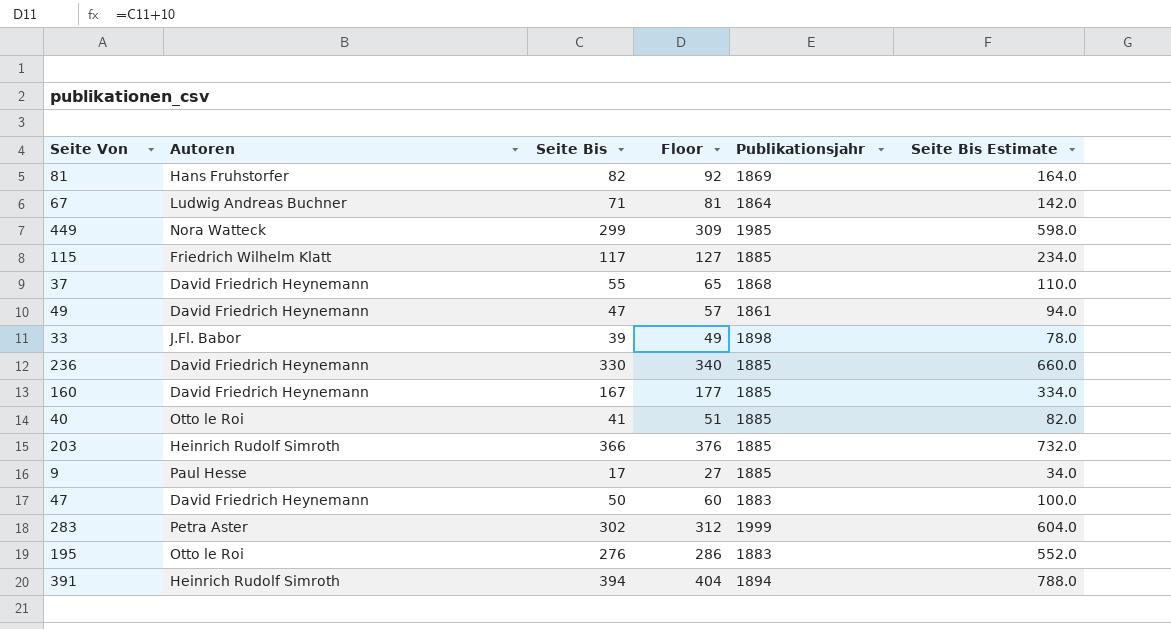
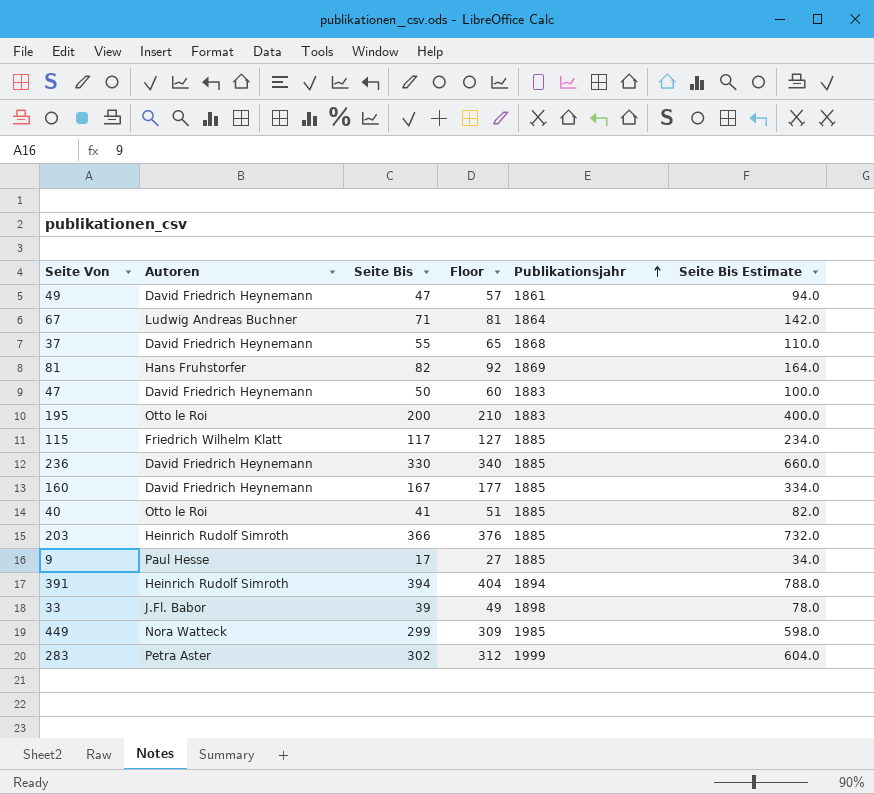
row order: none -> Publikationsjahr ascending
195 | Seite Bis: 276 -> 200
195 | Floor: 286 -> 210
195 | Seite Bis Estimate: 552.0 -> 400.0

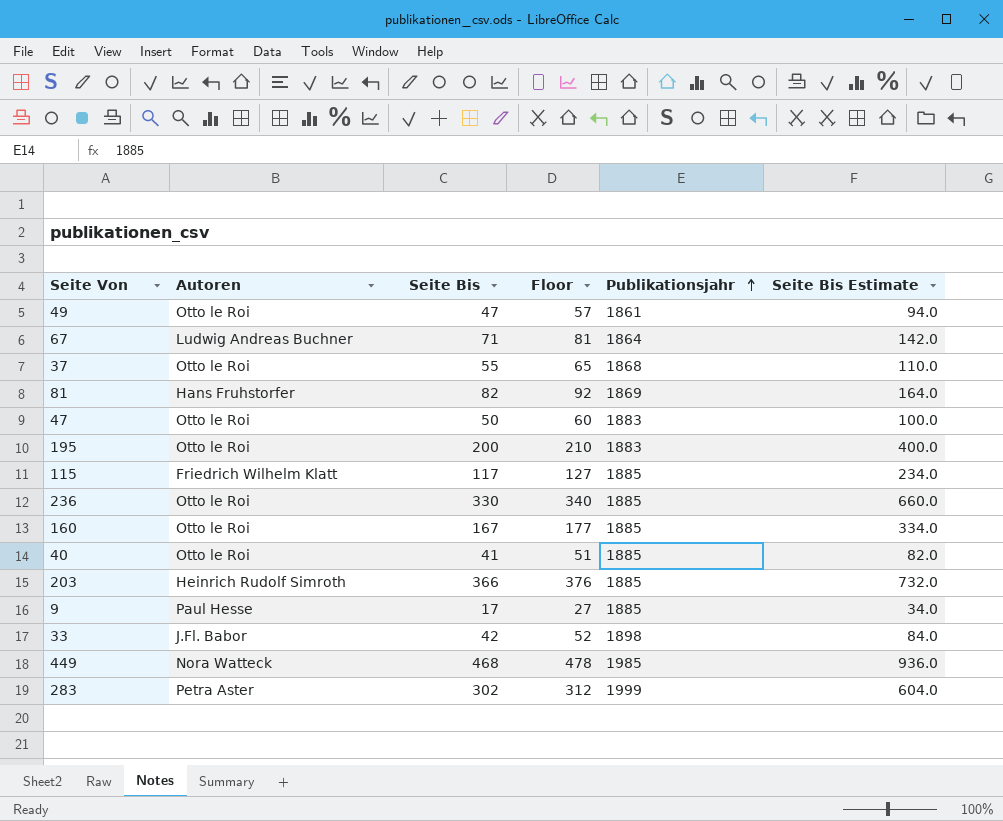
row 391: Heinrich Rudolf Simroth | 394 | 404 | 1894 | 788.0 -> none
49 | Autoren: David Friedrich Heynemann -> Otto le Roi
37 | Autoren: David Friedrich Heynemann -> Otto le Roi
47 | Autoren: David Friedrich Heynemann -> Otto le Roi
236 | Autoren: David Friedrich Heynemann -> Otto le Roi
160 | Autoren: David Friedrich Heynemann -> Otto le Roi
33 | Seite Bis: 39 -> 42
33 | Floor: 49 -> 52
33 | Seite Bis Estimate: 78.0 -> 84.0
449 | Seite Bis: 299 -> 468
449 | Floor: 309 -> 478
449 | Seite Bis Estimate: 598.0 -> 936.0

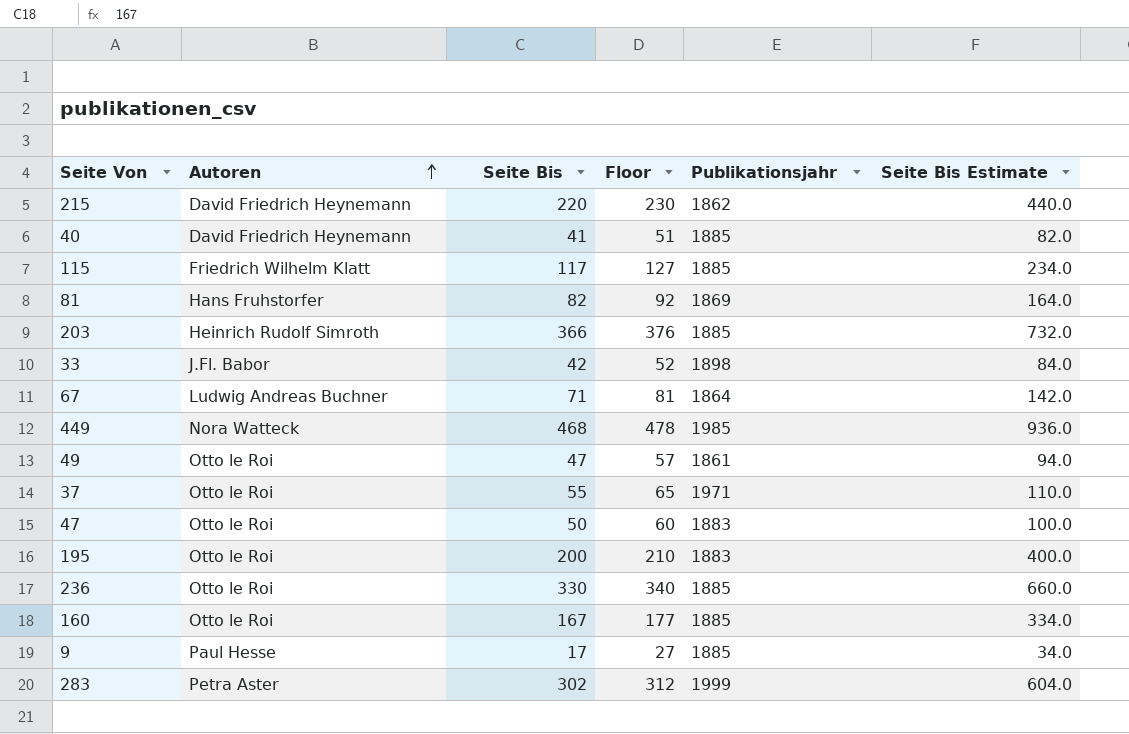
row order: Publikationsjahr ascending -> Autoren ascending
row 215: none -> David Friedrich Heynemann | 220 | 230 | 1862 | 440.0
40 | Autoren: Otto le Roi -> David Friedrich Heynemann
37 | Publikationsjahr: 1868 -> 1971

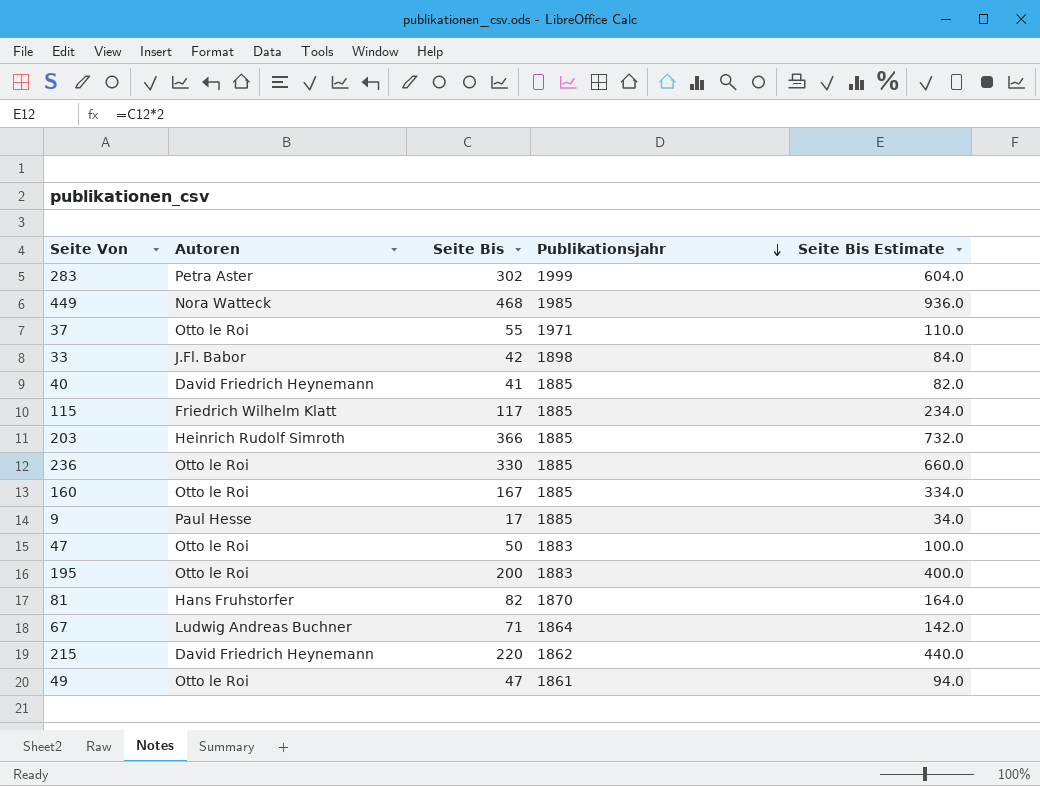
row order: Autoren ascending -> Publikationsjahr descending
column Floor | formula: [Seite Bis] + 10 -> none
81 | Publikationsjahr: 1869 -> 1870

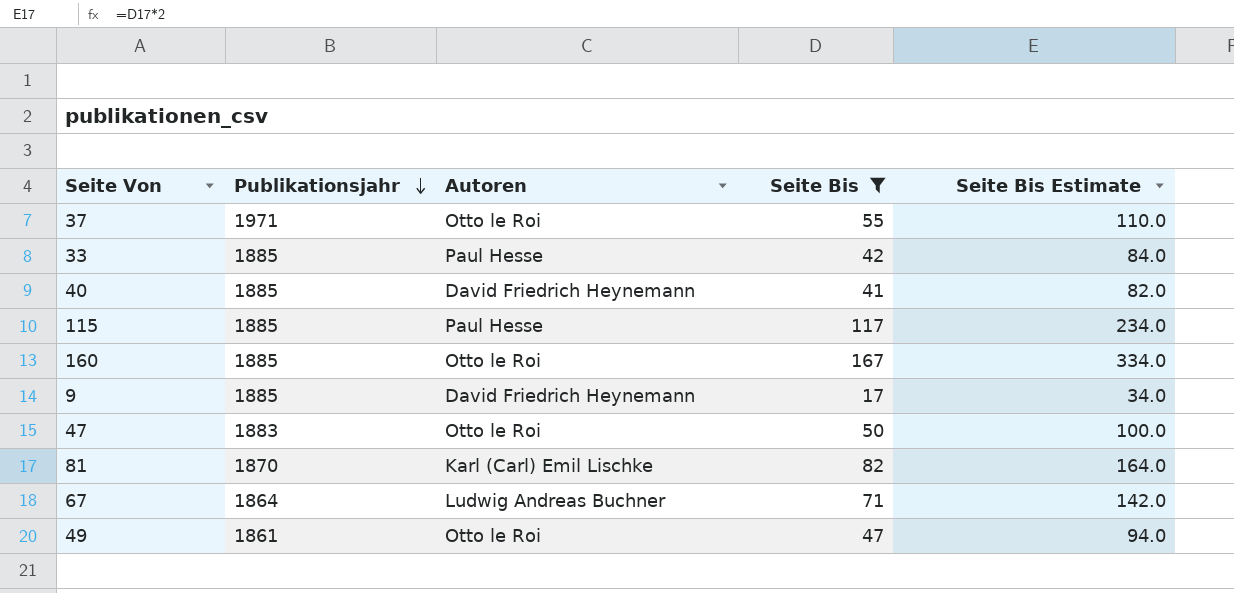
filter: none -> Seite Bis <= 167
column Publikationsjahr | position: 4 -> 2
33 | Publikationsjahr: 1898 -> 1885
33 | Autoren: J.Fl. Babor -> Paul Hesse
115 | Autoren: Friedrich Wilhelm Klatt -> Paul Hesse
9 | Autoren: Paul Hesse -> David Friedrich Heynemann
81 | Autoren: Hans Fruhstorfer -> Karl (Carl) Emil Lischke

